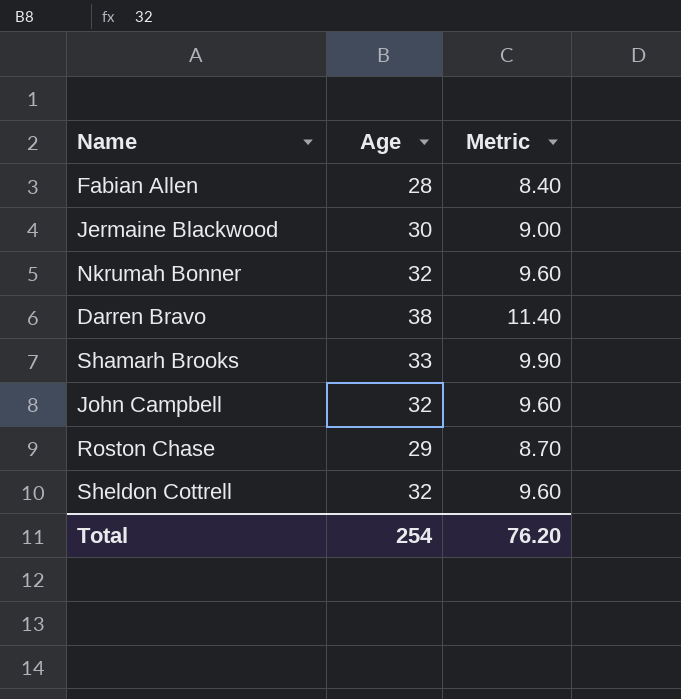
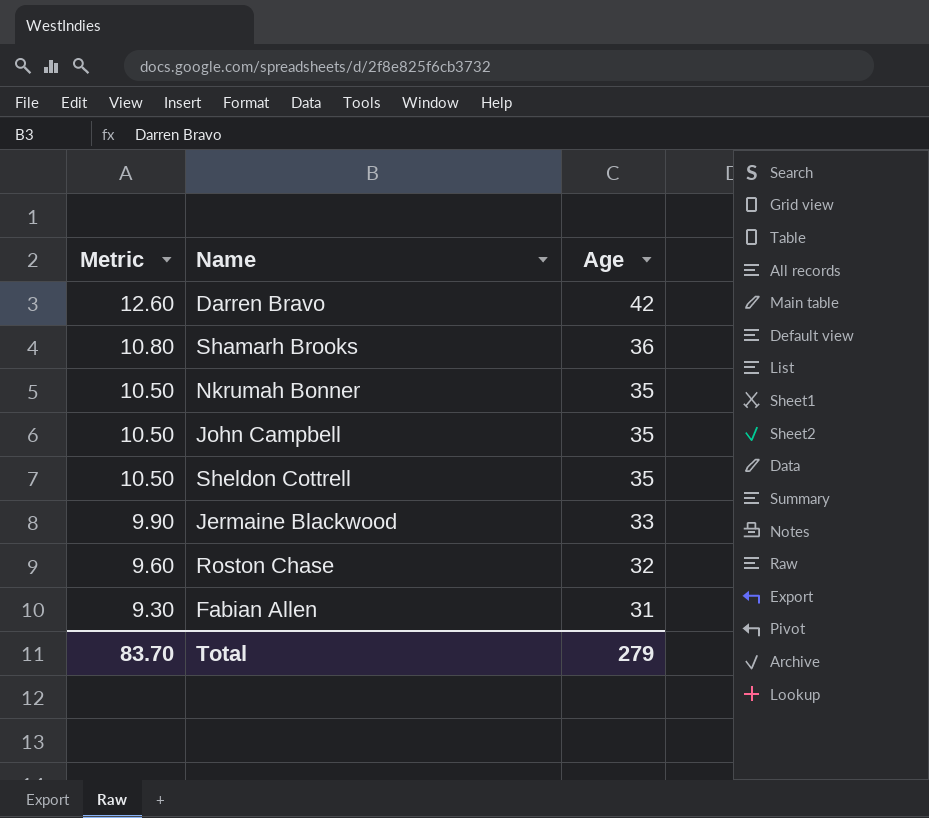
row order: none -> Metric descending
column Metric | position: 3 -> 1
Darren Bravo | Metric: 11.40 -> 12.60
Darren Bravo | Age: 38 -> 42
Shamarh Brooks | Metric: 9.90 -> 10.80
Shamarh Brooks | Age: 33 -> 36
Nkrumah Bonner | Metric: 9.60 -> 10.50
Nkrumah Bonner | Age: 32 -> 35
John Campbell | Metric: 9.60 -> 10.50
John Campbell | Age: 32 -> 35
Sheldon Cottrell | Metric: 9.60 -> 10.50
Sheldon Cottrell | Age: 32 -> 35
Jermaine Blackwood | Metric: 9.00 -> 9.90
Jermaine Blackwood | Age: 30 -> 33
Roston Chase | Metric: 8.70 -> 9.60
Roston Chase | Age: 29 -> 32
Fabian Allen | Metric: 8.40 -> 9.30
Fabian Allen | Age: 28 -> 31
Total | Metric: 76.20 -> 83.70
Total | Age: 254 -> 279

